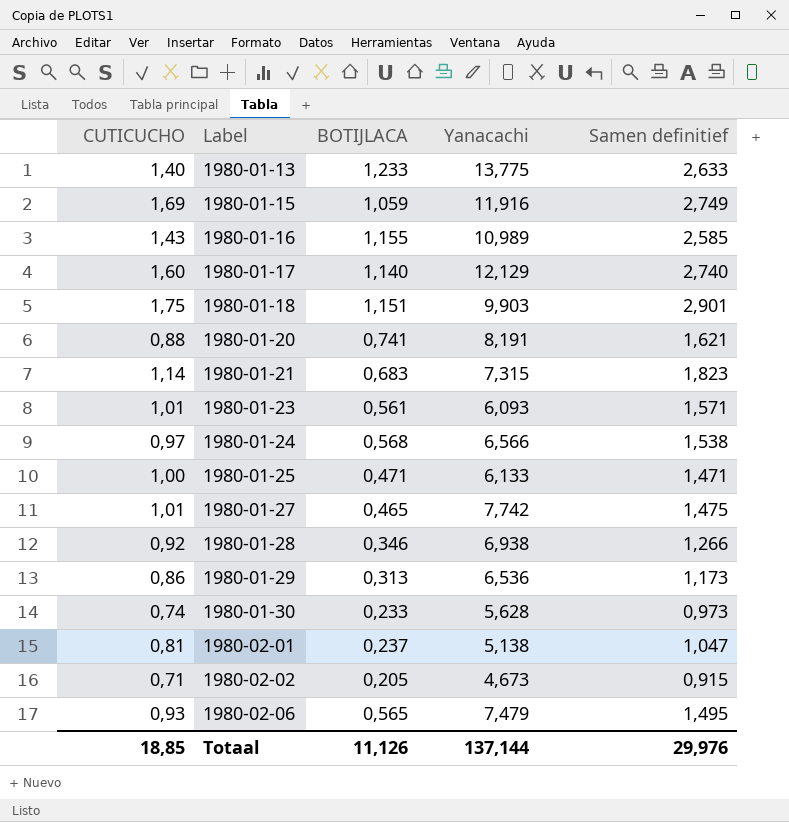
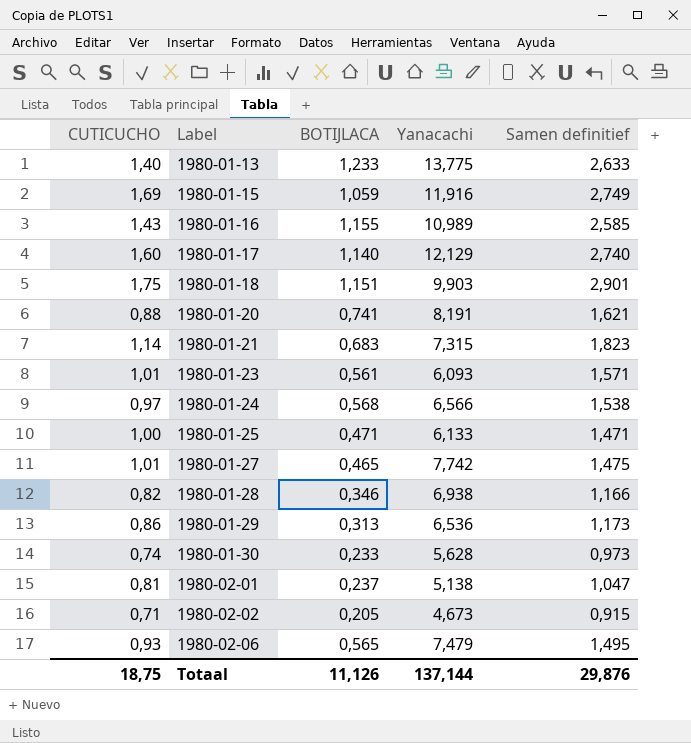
1980-01-28 | CUTICUCHO: 0,92 -> 0,82
1980-01-28 | Samen definitief: 1,266 -> 1,166
Totaal | CUTICUCHO: 18,85 -> 18,75
Totaal | Samen definitief: 29,976 -> 29,876

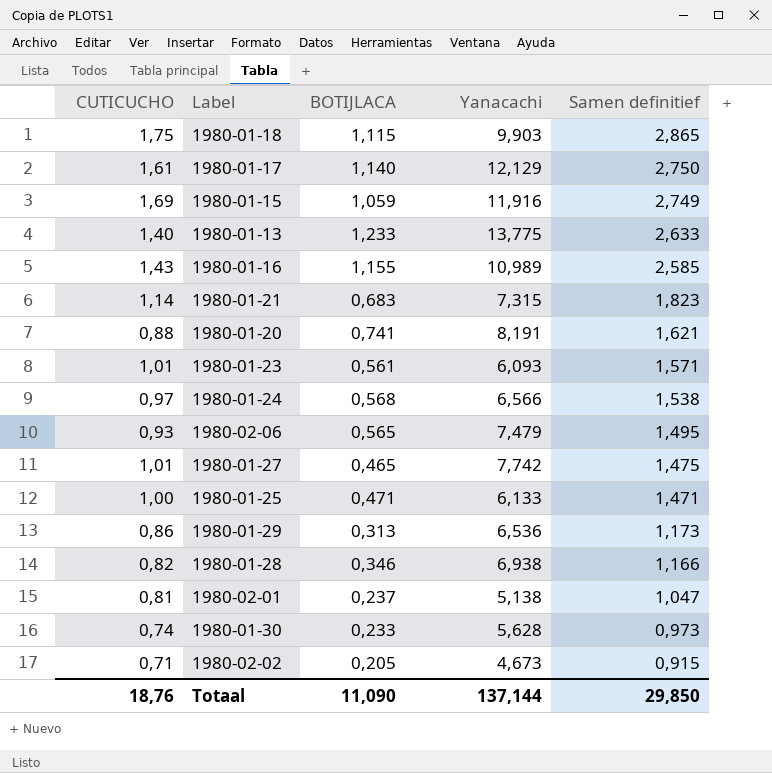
row order: Label ascending -> Samen definitief descending
1980-01-18 | BOTIJLACA: 1,151 -> 1,115
1980-01-18 | Samen definitief: 2,901 -> 2,865
1980-01-17 | CUTICUCHO: 1,60 -> 1,61
1980-01-17 | Samen definitief: 2,740 -> 2,750
Totaal | CUTICUCHO: 18,75 -> 18,76
Totaal | BOTIJLACA: 11,126 -> 11,090
Totaal | Samen definitief: 29,876 -> 29,850

